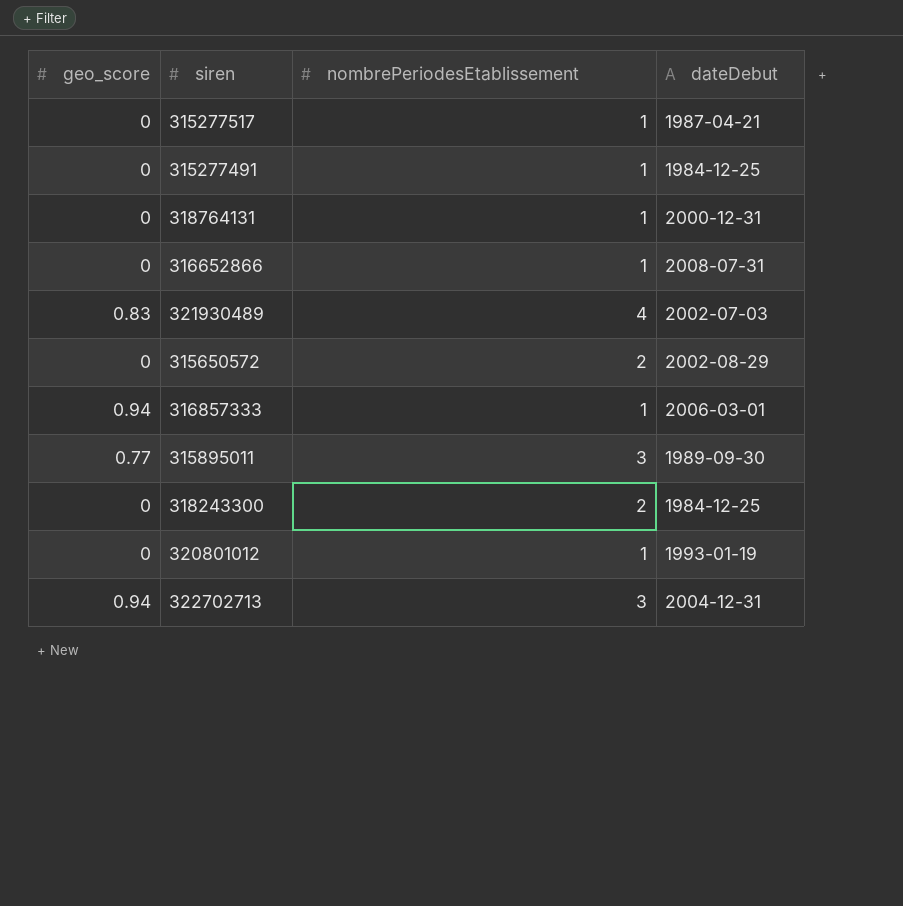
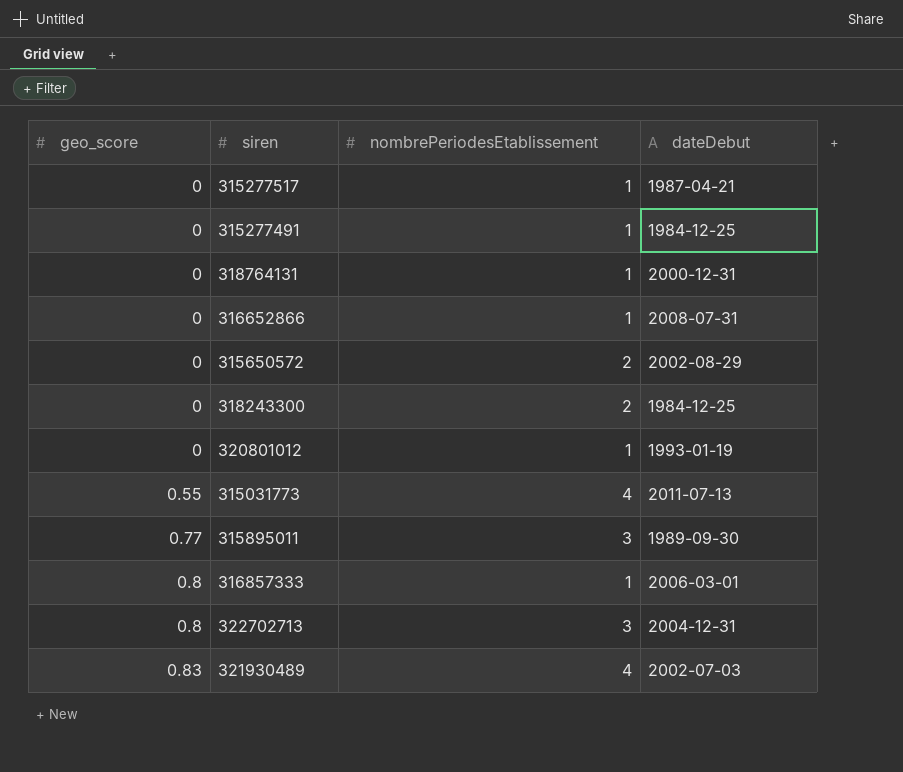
row order: none -> geo_score ascending
row 315031773: none -> 0.55 | 4 | 2011-07-13
316857333 | geo_score: 0.94 -> 0.8
322702713 | geo_score: 0.94 -> 0.8

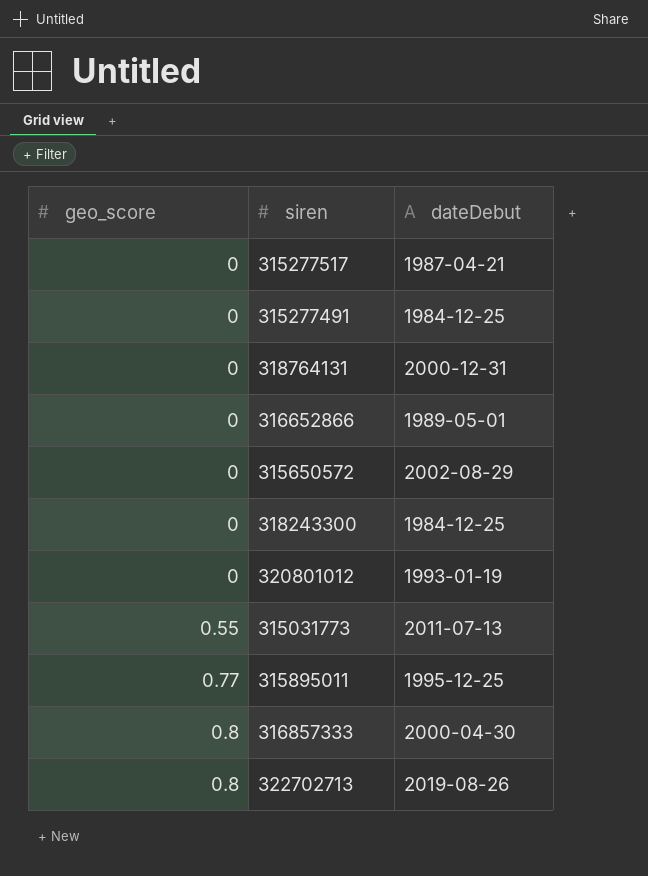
column nombrePeriodesEtablissement | position: 3 -> none
row 321930489: 0.83 | 4 | 2002-07-03 -> none
316652866 | dateDebut: 2008-07-31 -> 1989-05-01
315895011 | dateDebut: 1989-09-30 -> 1995-12-25
316857333 | dateDebut: 2006-03-01 -> 2000-04-30
322702713 | dateDebut: 2004-12-31 -> 2019-08-26

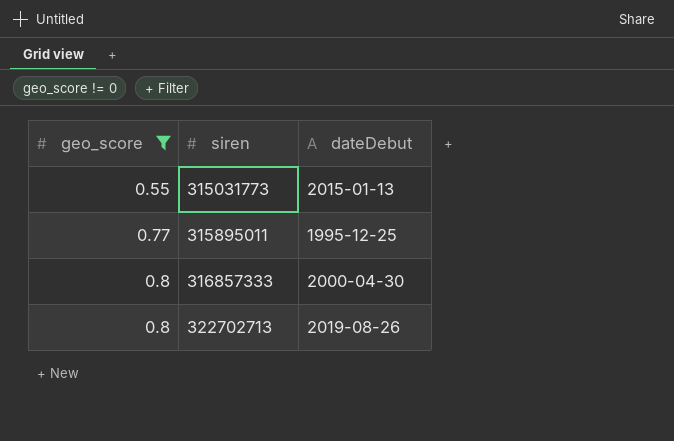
filter: none -> geo_score != 0
315031773 | dateDebut: 2011-07-13 -> 2015-01-13

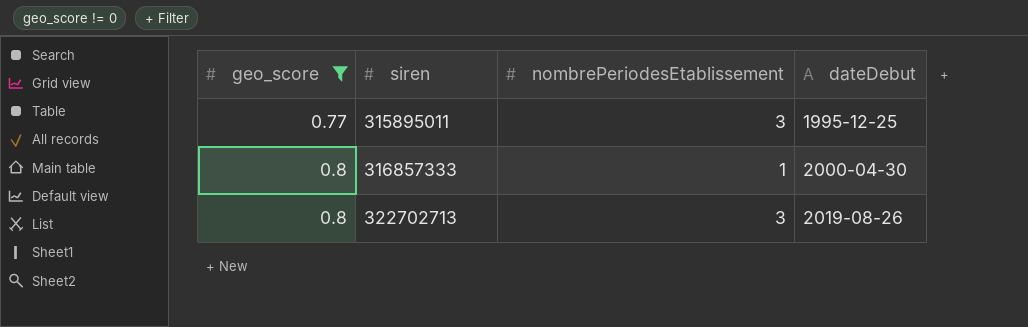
column nombrePeriodesEtablissement | position: none -> 3
row 315031773: 0.55 | 2015-01-13 -> none

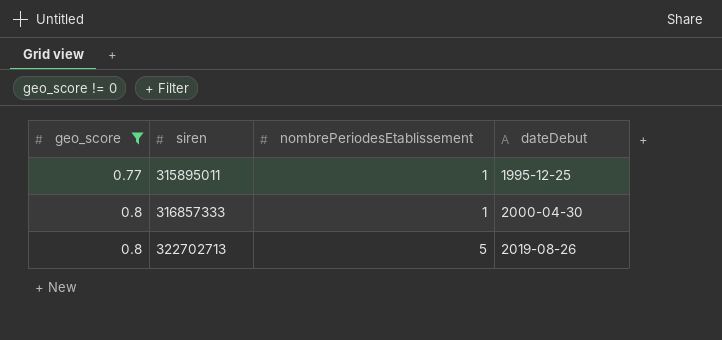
315895011 | nombrePeriodesEtablissement: 3 -> 1
322702713 | nombrePeriodesEtablissement: 3 -> 5

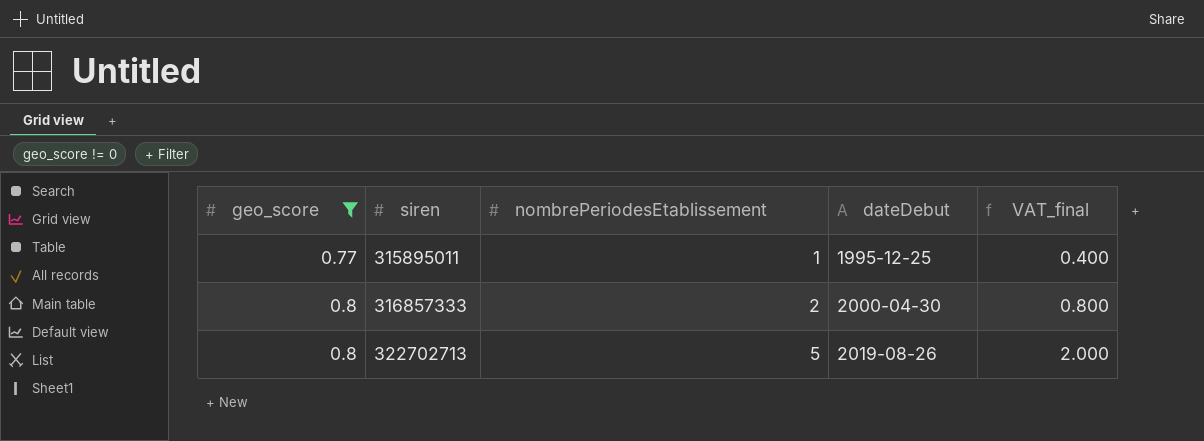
column VAT_final | formula: none -> [nombrePeriodesEtablissement] * 0.4
316857333 | nombrePeriodesEtablissement: 1 -> 2

